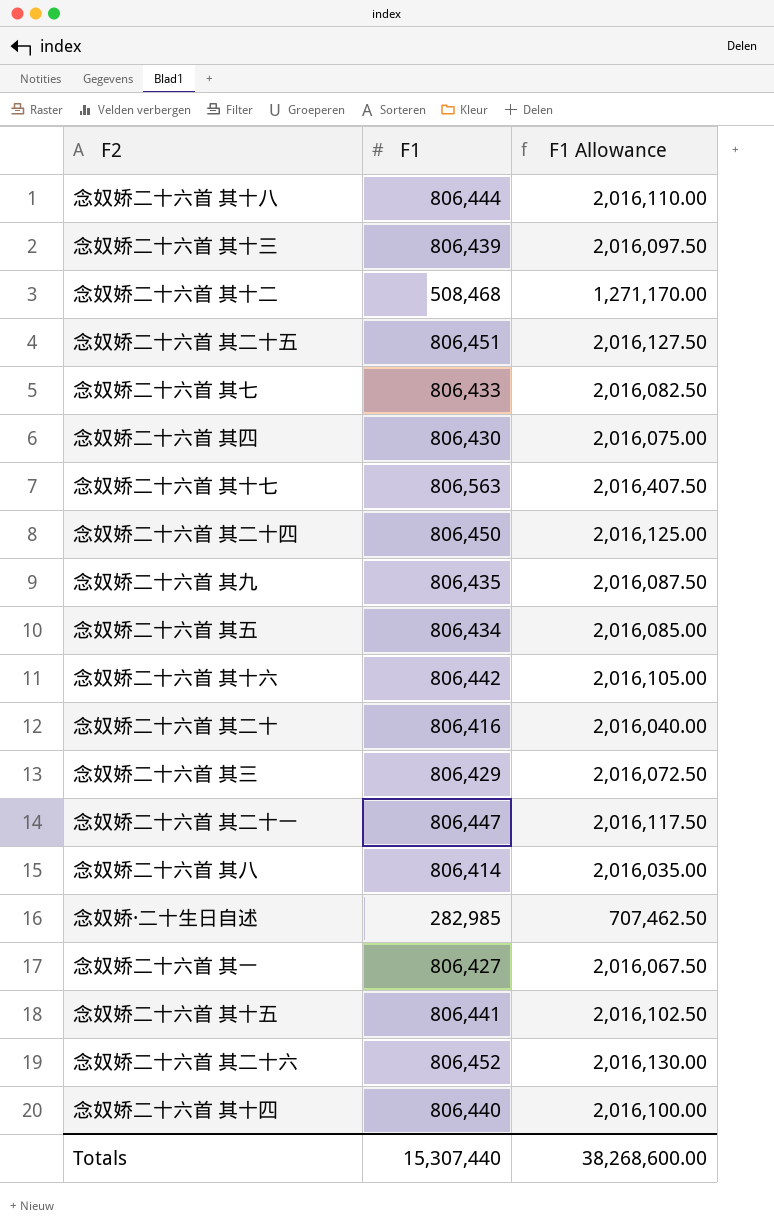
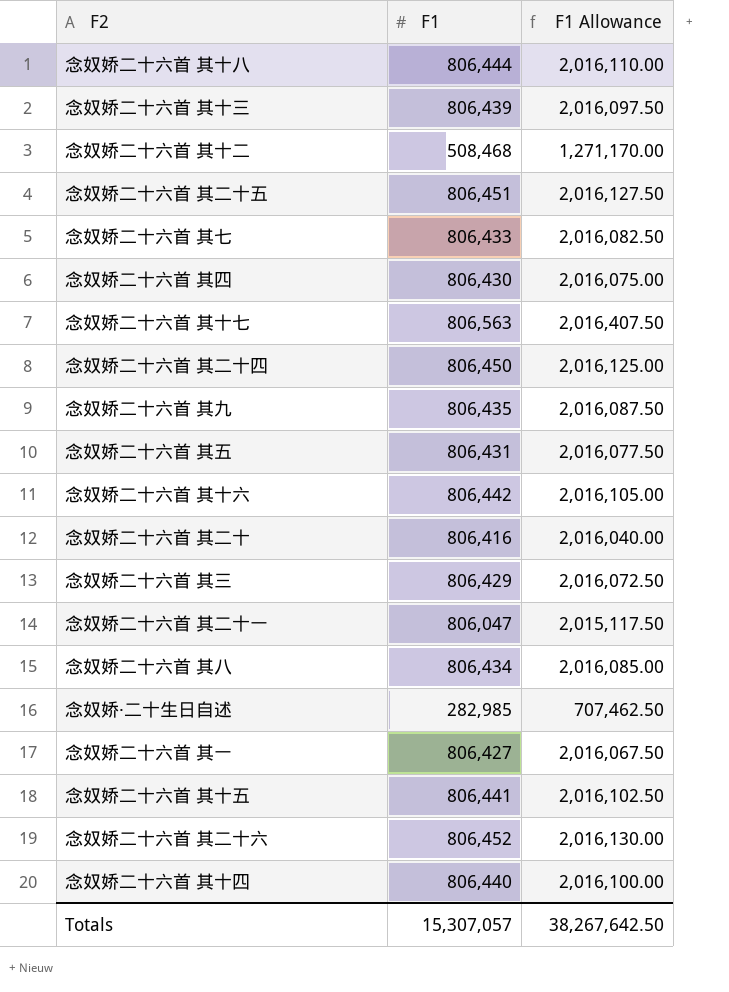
念奴娇二十六首 其五 | F1: 806,434 -> 806,431
念奴娇二十六首 其五 | F1 Allowance: 2,016,085.00 -> 2,016,077.50
念奴娇二十六首 其二十一 | F1: 806,447 -> 806,047
念奴娇二十六首 其二十一 | F1 Allowance: 2,016,117.50 -> 2,015,117.50
念奴娇二十六首 其八 | F1: 806,414 -> 806,434
念奴娇二十六首 其八 | F1 Allowance: 2,016,035.00 -> 2,016,085.00
Totals | F1: 15,307,440 -> 15,307,057
Totals | F1 Allowance: 38,268,600.00 -> 38,267,642.50

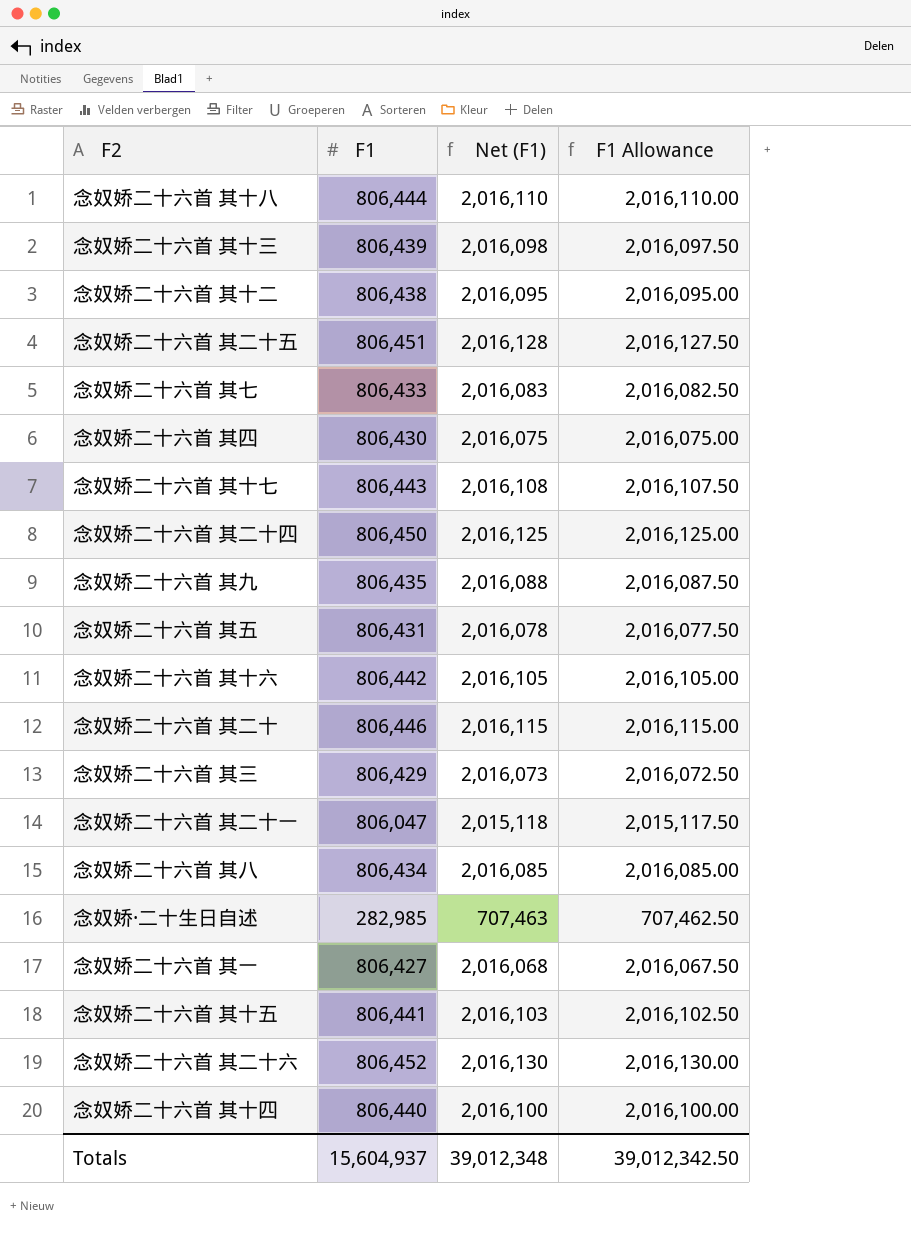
column Net (F1) | formula: none -> [F1] * 2.5
念奴娇二十六首 其十二 | F1: 508,468 -> 806,438
念奴娇二十六首 其十二 | F1 Allowance: 1,271,170.00 -> 2,016,095.00
念奴娇二十六首 其十七 | F1: 806,563 -> 806,443
念奴娇二十六首 其十七 | F1 Allowance: 2,016,407.50 -> 2,016,107.50
念奴娇二十六首 其二十 | F1: 806,416 -> 806,446
念奴娇二十六首 其二十 | F1 Allowance: 2,016,040.00 -> 2,016,115.00
Totals | F1: 15,307,057 -> 15,604,937
Totals | F1 Allowance: 38,267,642.50 -> 39,012,342.50

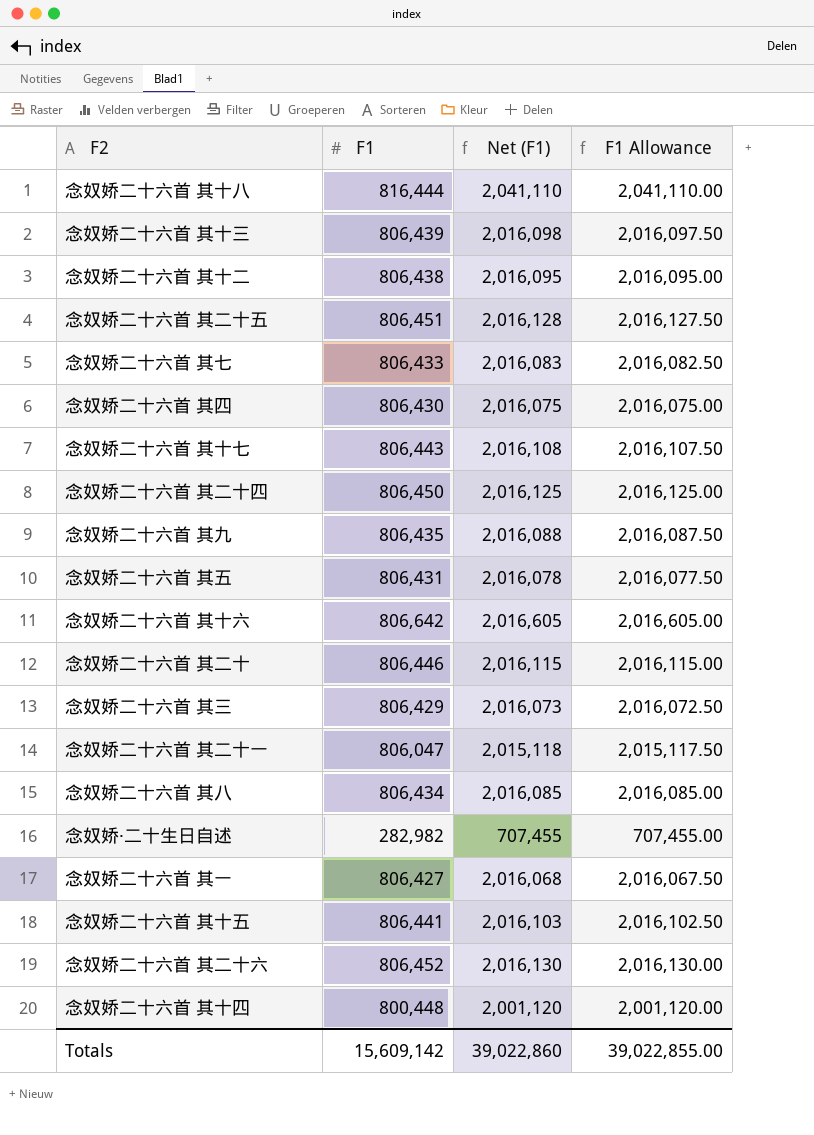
念奴娇二十六首 其十八 | F1: 806,444 -> 816,444
念奴娇二十六首 其十八 | Net (F1): 2,016,110 -> 2,041,110
念奴娇二十六首 其十八 | F1 Allowance: 2,016,110.00 -> 2,041,110.00
念奴娇二十六首 其十六 | F1: 806,442 -> 806,642
念奴娇二十六首 其十六 | Net (F1): 2,016,105 -> 2,016,605
念奴娇二十六首 其十六 | F1 Allowance: 2,016,105.00 -> 2,016,605.00
念奴娇·二十生日自述 | F1: 282,985 -> 282,982
念奴娇·二十生日自述 | Net (F1): 707,463 -> 707,455
念奴娇·二十生日自述 | F1 Allowance: 707,462.50 -> 707,455.00
念奴娇二十六首 其十四 | F1: 806,440 -> 800,448
念奴娇二十六首 其十四 | Net (F1): 2,016,100 -> 2,001,120
念奴娇二十六首 其十四 | F1 Allowance: 2,016,100.00 -> 2,001,120.00
Totals | F1: 15,604,937 -> 15,609,142
Totals | Net (F1): 39,012,348 -> 39,022,860
Totals | F1 Allowance: 39,012,342.50 -> 39,022,855.00

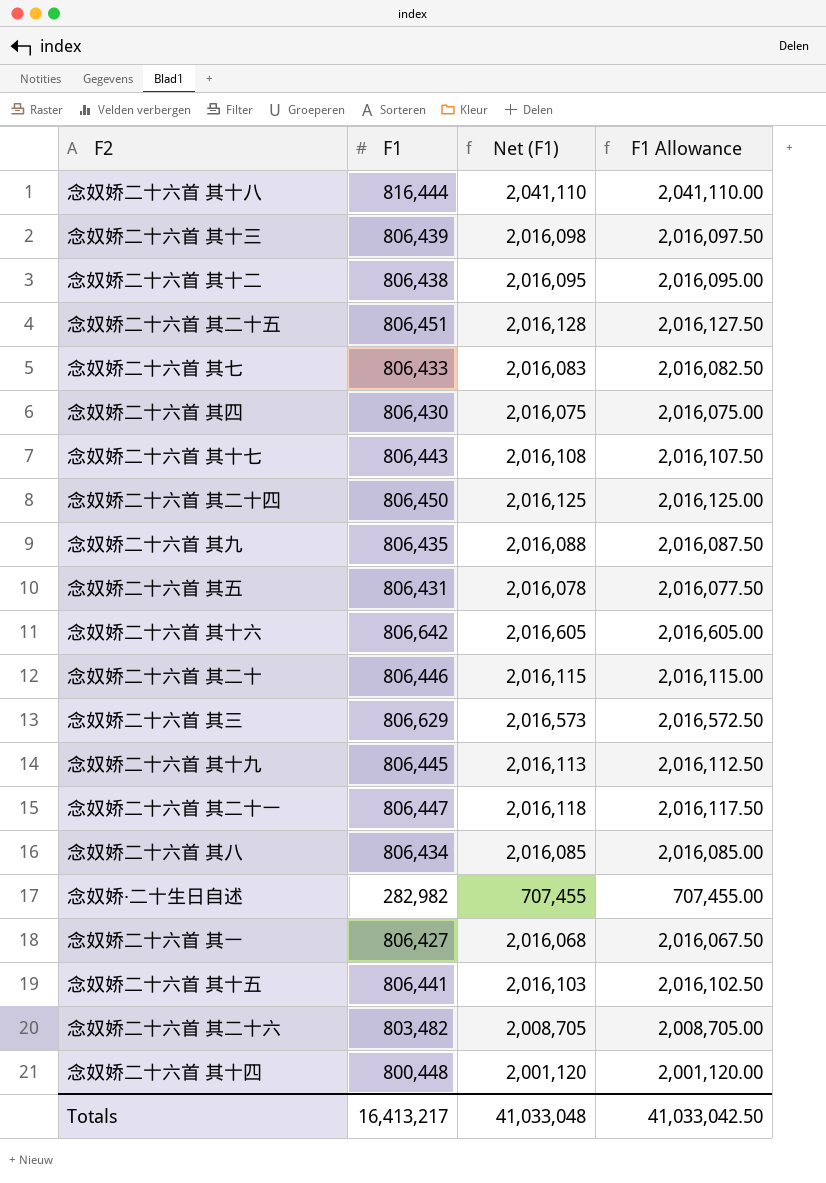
念奴娇二十六首 其三 | F1: 806,429 -> 806,629
念奴娇二十六首 其三 | Net (F1): 2,016,073 -> 2,016,573
念奴娇二十六首 其三 | F1 Allowance: 2,016,072.50 -> 2,016,572.50
row 念奴娇二十六首 其十九: none -> 806,445 | 2,016,113 | 2,016,112.50
念奴娇二十六首 其二十一 | F1: 806,047 -> 806,447
念奴娇二十六首 其二十一 | Net (F1): 2,015,118 -> 2,016,118
念奴娇二十六首 其二十一 | F1 Allowance: 2,015,117.50 -> 2,016,117.50
念奴娇二十六首 其二十六 | F1: 806,452 -> 803,482
念奴娇二十六首 其二十六 | Net (F1): 2,016,130 -> 2,008,705
念奴娇二十六首 其二十六 | F1 Allowance: 2,016,130.00 -> 2,008,705.00
Totals | F1: 15,609,142 -> 16,413,217
Totals | Net (F1): 39,022,860 -> 41,033,048
Totals | F1 Allowance: 39,022,855.00 -> 41,033,042.50

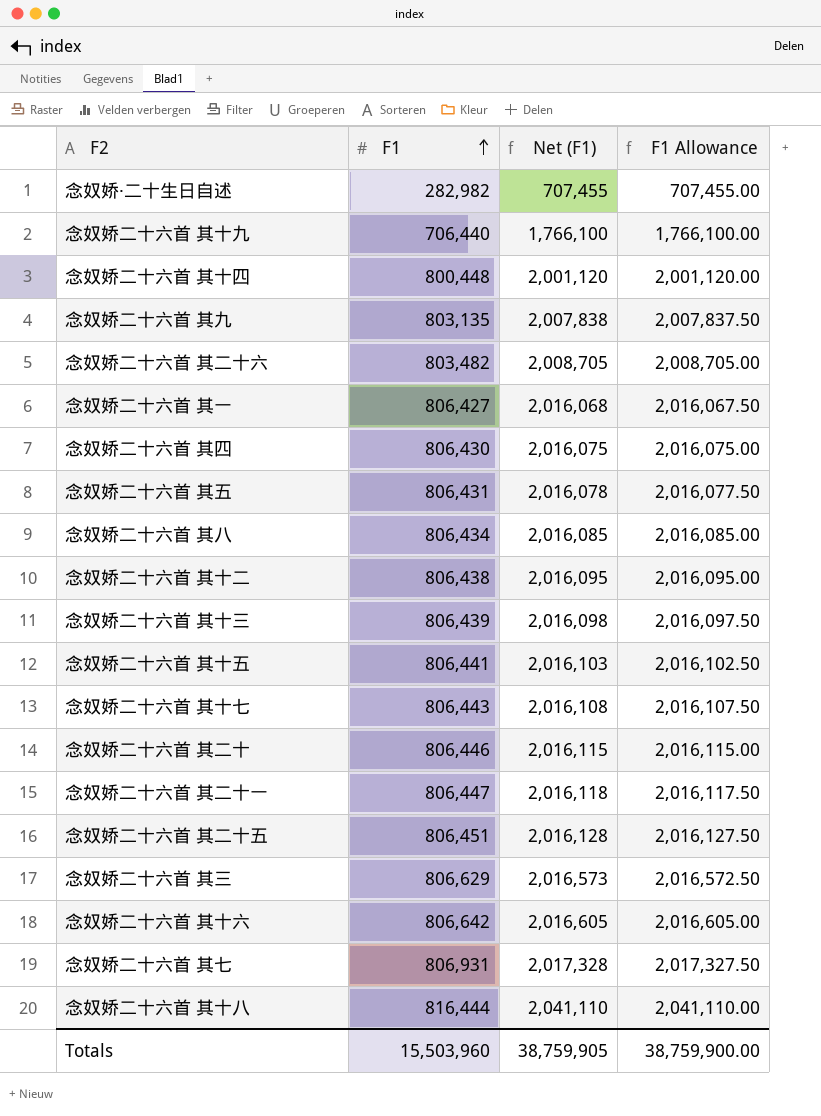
row order: none -> F1 ascending
row 念奴娇二十六首 其二十四: 806,450 | 2,016,125 | 2,016,125.00 -> none
念奴娇二十六首 其十九 | F1: 806,445 -> 706,440
念奴娇二十六首 其十九 | Net (F1): 2,016,113 -> 1,766,100
念奴娇二十六首 其十九 | F1 Allowance: 2,016,112.50 -> 1,766,100.00
念奴娇二十六首 其九 | F1: 806,435 -> 803,135
念奴娇二十六首 其九 | Net (F1): 2,016,088 -> 2,007,838
念奴娇二十六首 其九 | F1 Allowance: 2,016,087.50 -> 2,007,837.50
念奴娇二十六首 其七 | F1: 806,433 -> 806,931
念奴娇二十六首 其七 | Net (F1): 2,016,083 -> 2,017,328
念奴娇二十六首 其七 | F1 Allowance: 2,016,082.50 -> 2,017,327.50
Totals | F1: 16,413,217 -> 15,503,960
Totals | Net (F1): 41,033,048 -> 38,759,905
Totals | F1 Allowance: 41,033,042.50 -> 38,759,900.00

